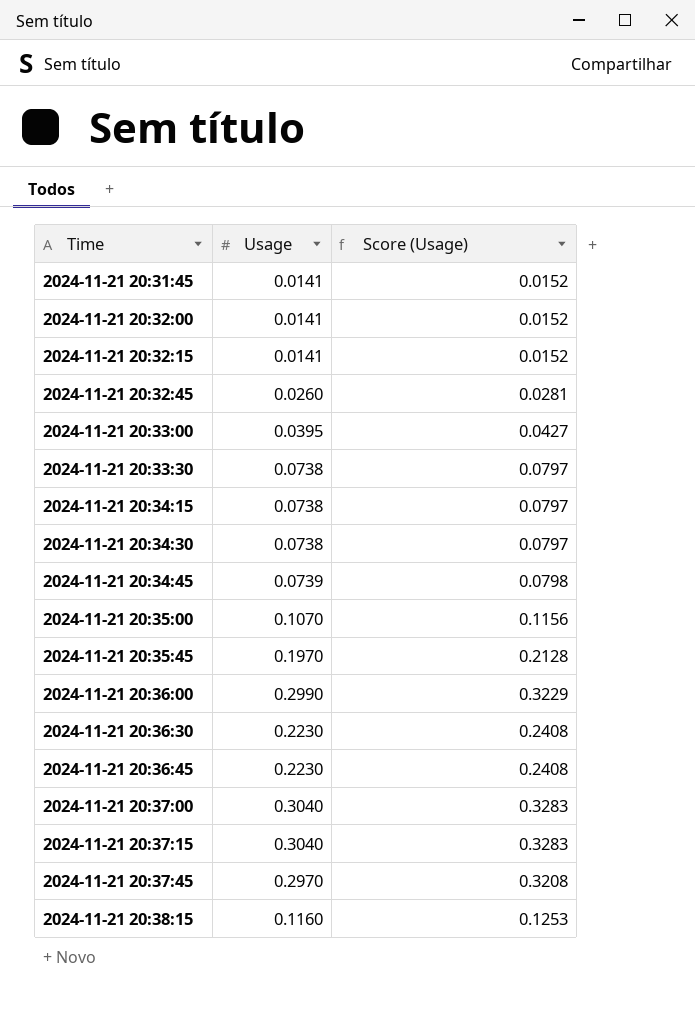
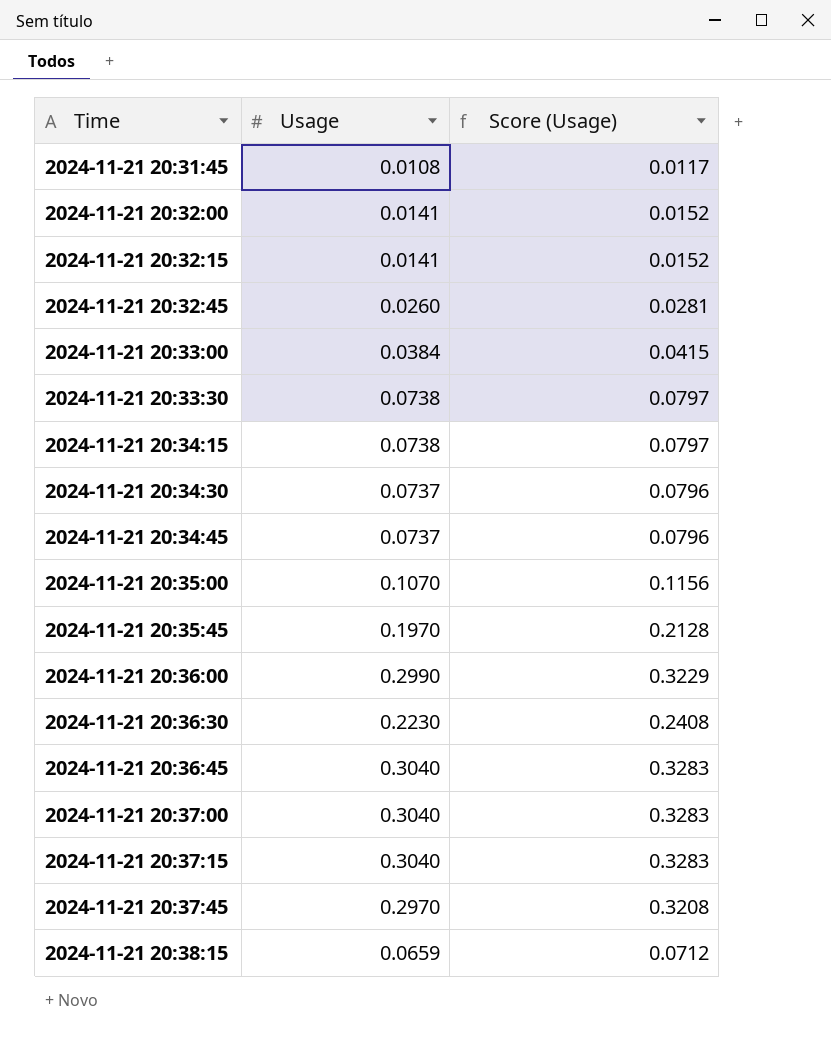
2024-11-21 20:31:45 | Usage: 0.0141 -> 0.0108
2024-11-21 20:31:45 | Score (Usage): 0.0152 -> 0.0117
2024-11-21 20:33:00 | Usage: 0.0395 -> 0.0384
2024-11-21 20:33:00 | Score (Usage): 0.0427 -> 0.0415
2024-11-21 20:34:30 | Usage: 0.0738 -> 0.0737
2024-11-21 20:34:30 | Score (Usage): 0.0797 -> 0.0796
2024-11-21 20:34:45 | Usage: 0.0739 -> 0.0737
2024-11-21 20:34:45 | Score (Usage): 0.0798 -> 0.0796
2024-11-21 20:36:45 | Usage: 0.2230 -> 0.3040
2024-11-21 20:36:45 | Score (Usage): 0.2408 -> 0.3283
2024-11-21 20:38:15 | Usage: 0.1160 -> 0.0659
2024-11-21 20:38:15 | Score (Usage): 0.1253 -> 0.0712

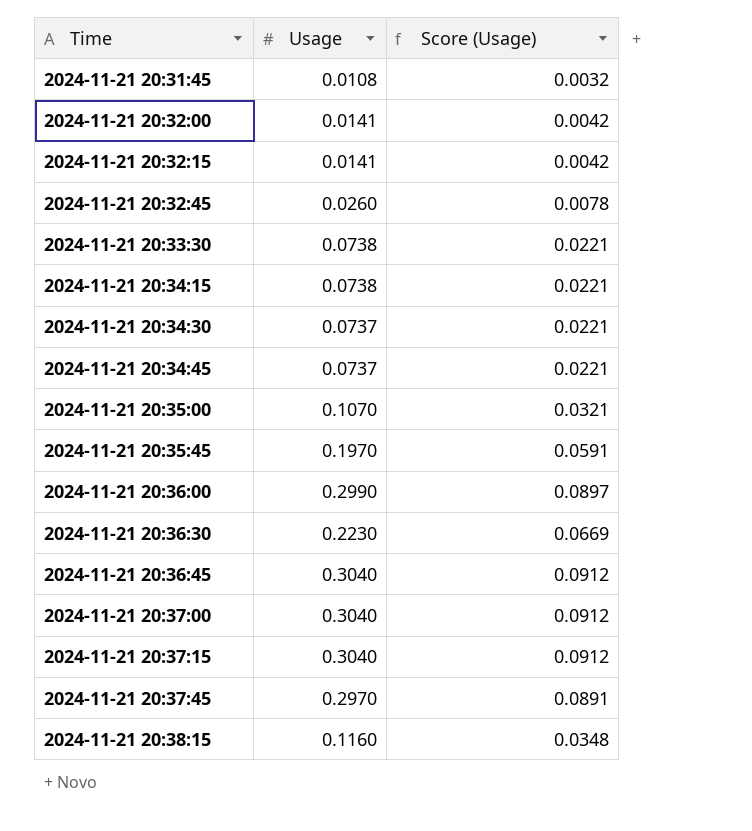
column Score (Usage) | formula: [Usage] * 1.08 -> [Usage] * 0.3
row 2024-11-21 20:33:00: 0.0384 | 0.0415 -> none
2024-11-21 20:38:15 | Usage: 0.0659 -> 0.1160

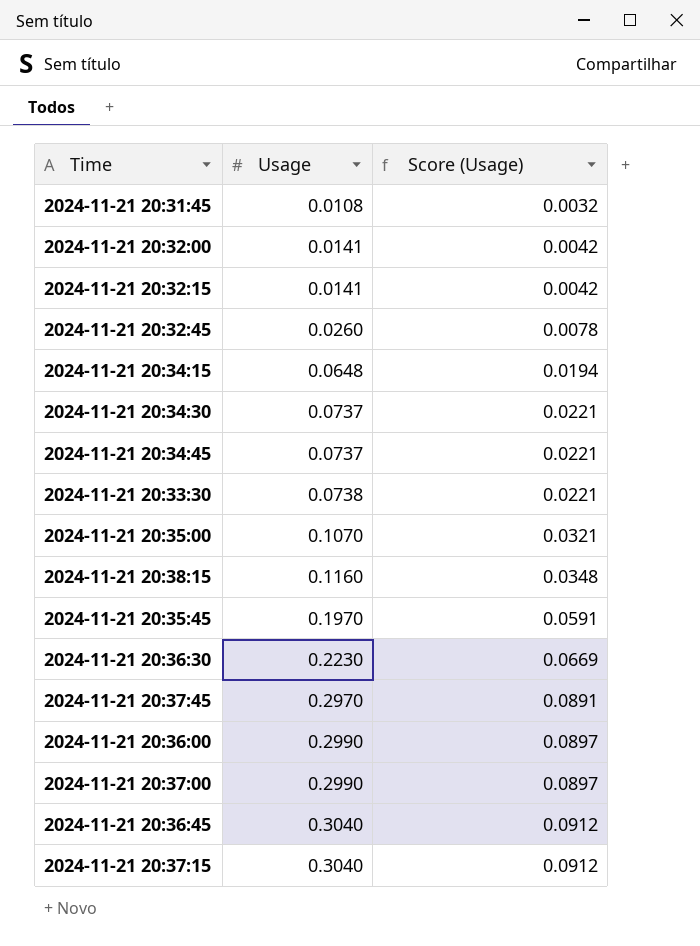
row order: Time ascending -> Usage ascending
2024-11-21 20:34:15 | Usage: 0.0738 -> 0.0648
2024-11-21 20:34:15 | Score (Usage): 0.0221 -> 0.0194
2024-11-21 20:37:00 | Usage: 0.3040 -> 0.2990
2024-11-21 20:37:00 | Score (Usage): 0.0912 -> 0.0897

